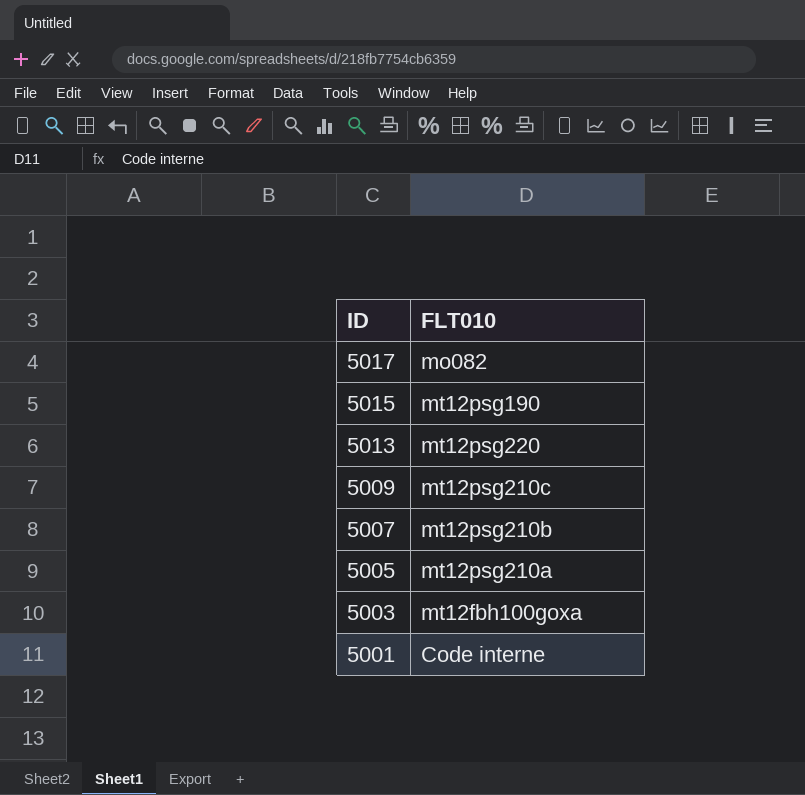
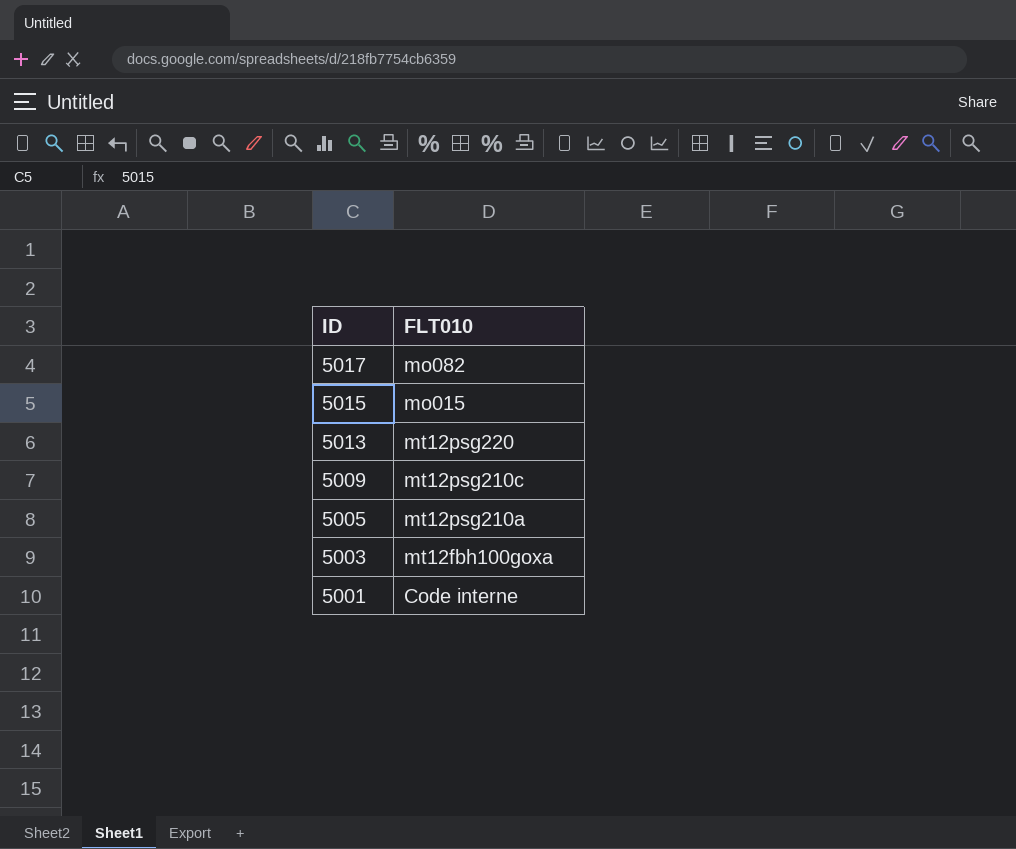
row 5007: mt12psg210b -> none
5015 | FLT010: mt12psg190 -> mo015

